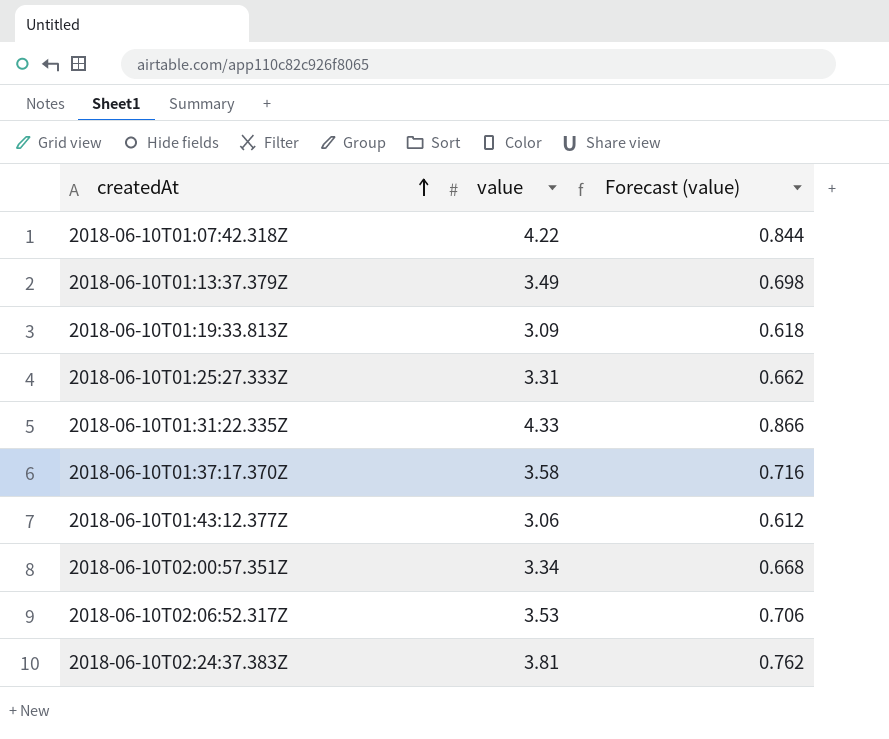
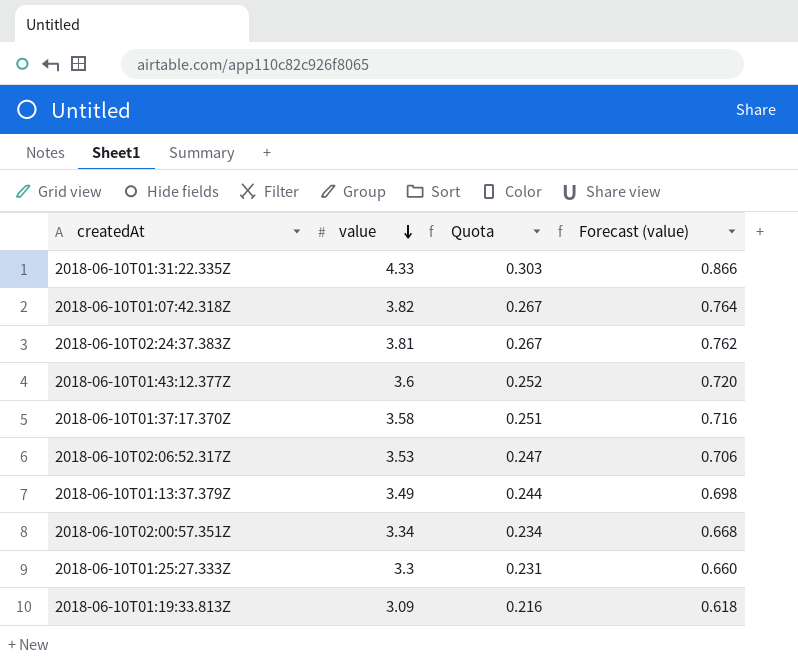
row order: createdAt ascending -> value descending
column Quota | formula: none -> [value] * 0.07
2018-06-10T01:07:42.318Z | value: 4.22 -> 3.82
2018-06-10T01:07:42.318Z | Forecast (value): 0.844 -> 0.764
2018-06-10T01:43:12.377Z | value: 3.06 -> 3.6
2018-06-10T01:43:12.377Z | Forecast (value): 0.612 -> 0.720
2018-06-10T01:25:27.333Z | value: 3.31 -> 3.3
2018-06-10T01:25:27.333Z | Forecast (value): 0.662 -> 0.660

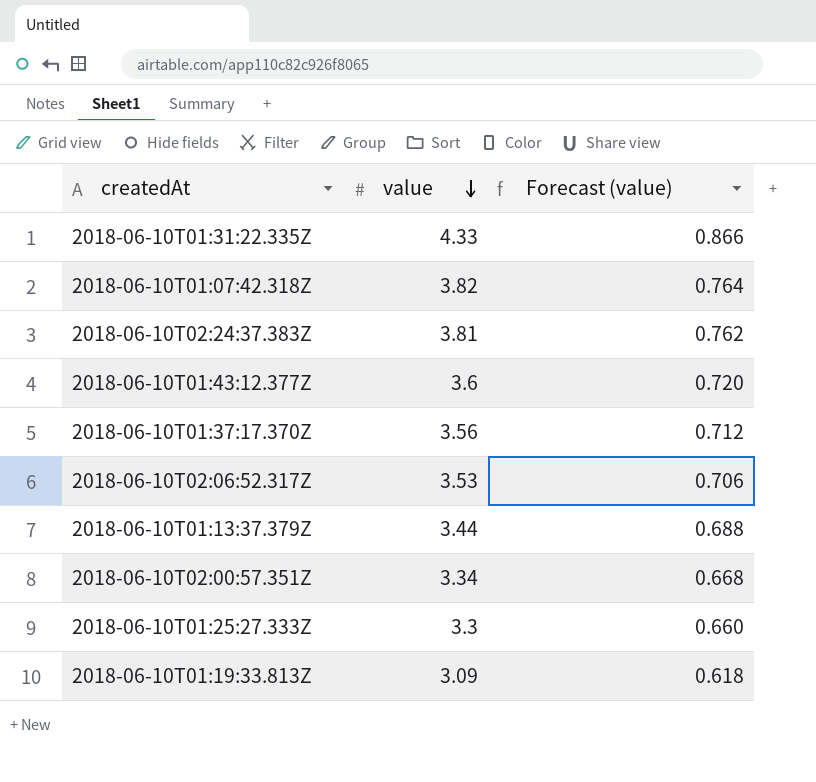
column Quota | formula: [value] * 0.07 -> none
2018-06-10T01:37:17.370Z | value: 3.58 -> 3.56
2018-06-10T01:37:17.370Z | Forecast (value): 0.716 -> 0.712
2018-06-10T01:13:37.379Z | value: 3.49 -> 3.44
2018-06-10T01:13:37.379Z | Forecast (value): 0.698 -> 0.688

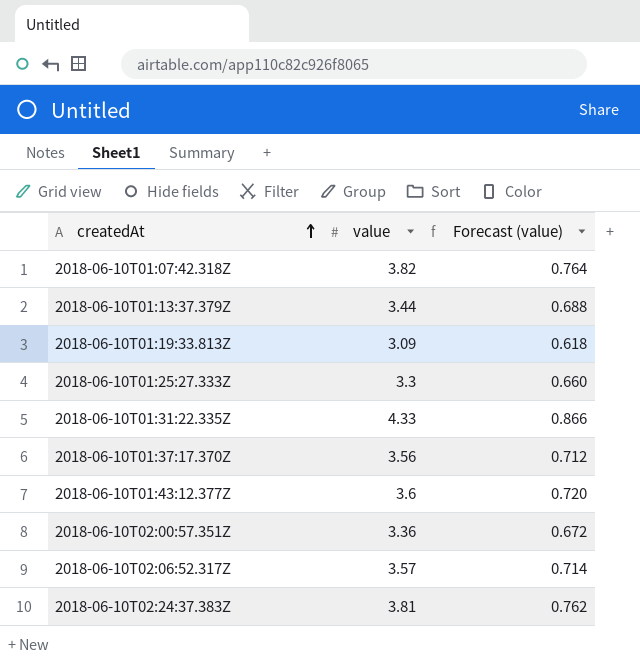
row order: value descending -> createdAt ascending
2018-06-10T02:00:57.351Z | value: 3.34 -> 3.36
2018-06-10T02:00:57.351Z | Forecast (value): 0.668 -> 0.672
2018-06-10T02:06:52.317Z | value: 3.53 -> 3.57
2018-06-10T02:06:52.317Z | Forecast (value): 0.706 -> 0.714

